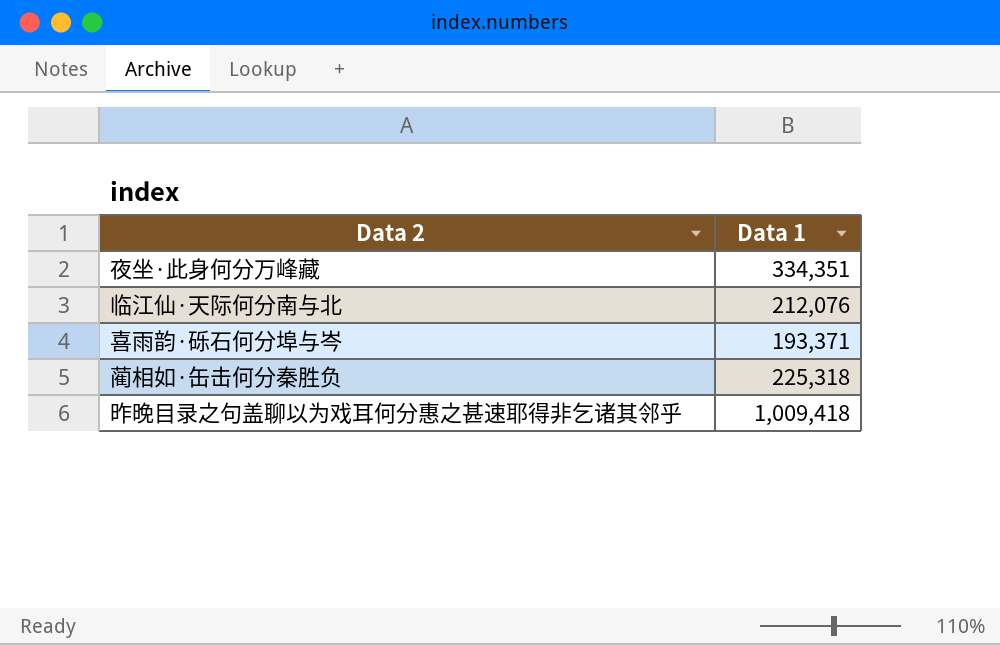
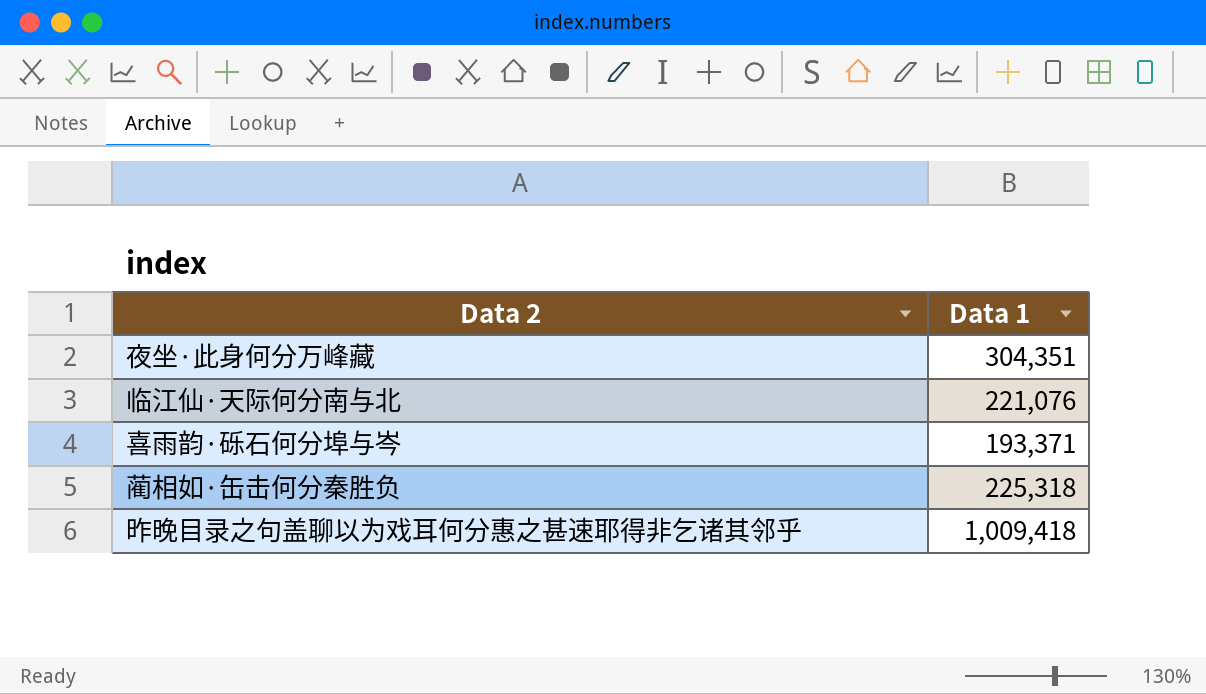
夜坐·此身何分万峰藏 | Data 1: 334,351 -> 304,351
临江仙·天际何分南与北 | Data 1: 212,076 -> 221,076

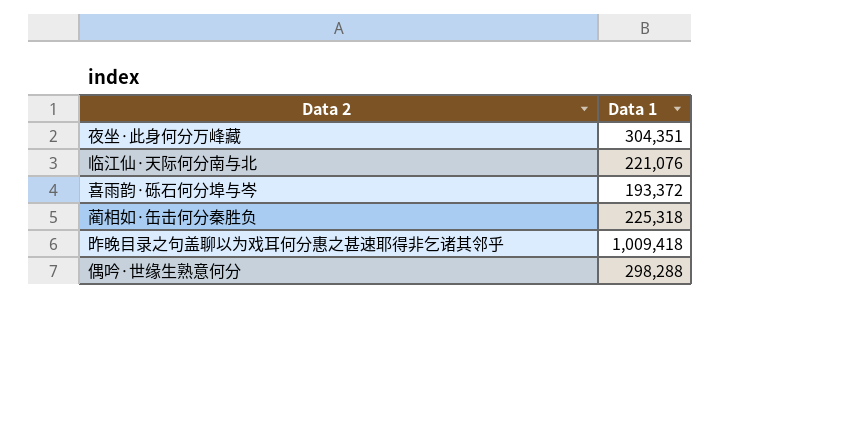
喜雨韵·砾石何分埠与岑 | Data 1: 193,371 -> 193,372
row 偶吟·世缘生熟意何分: none -> 298,288

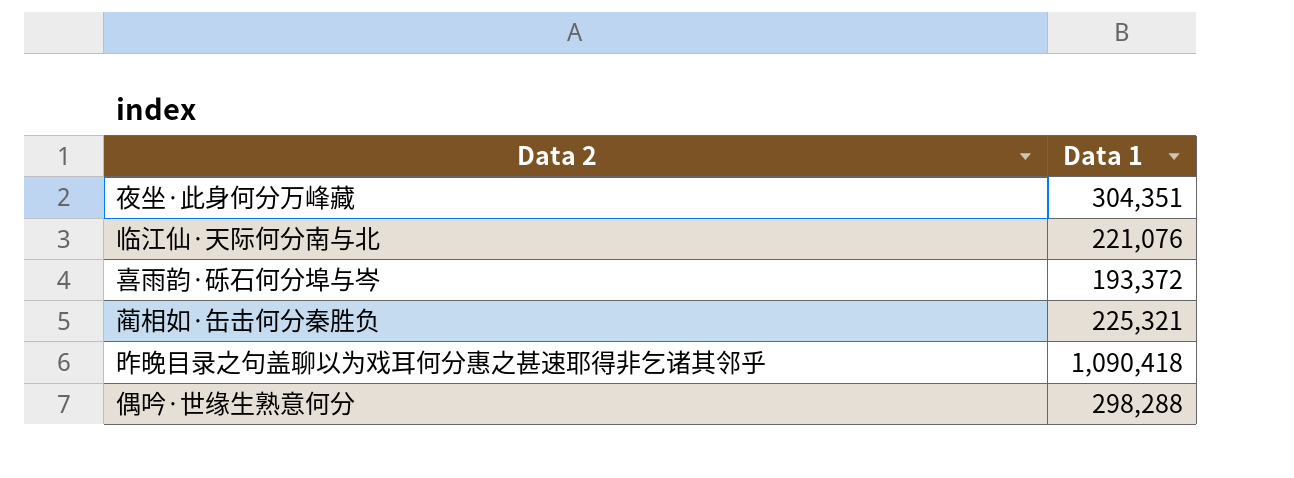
蔺相如·缶击何分秦胜负 | Data 1: 225,318 -> 225,321
昨晚目录之句盖聊以为戏耳何分惠之甚速耶得非乞诸其邻乎 | Data 1: 1,009,418 -> 1,090,418

